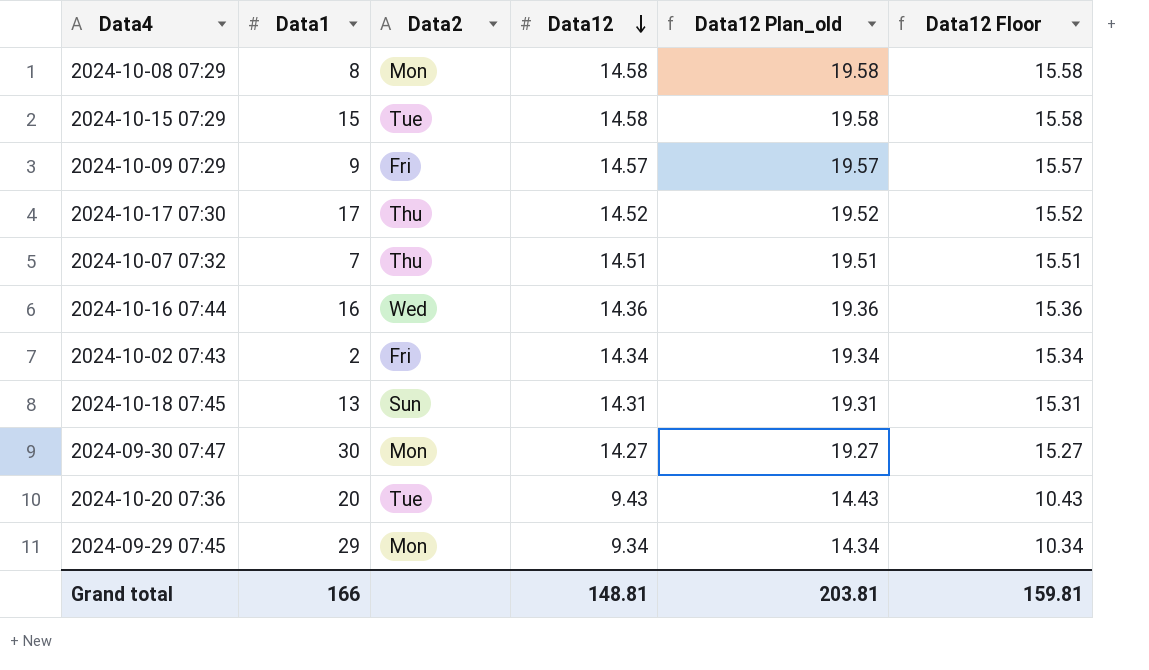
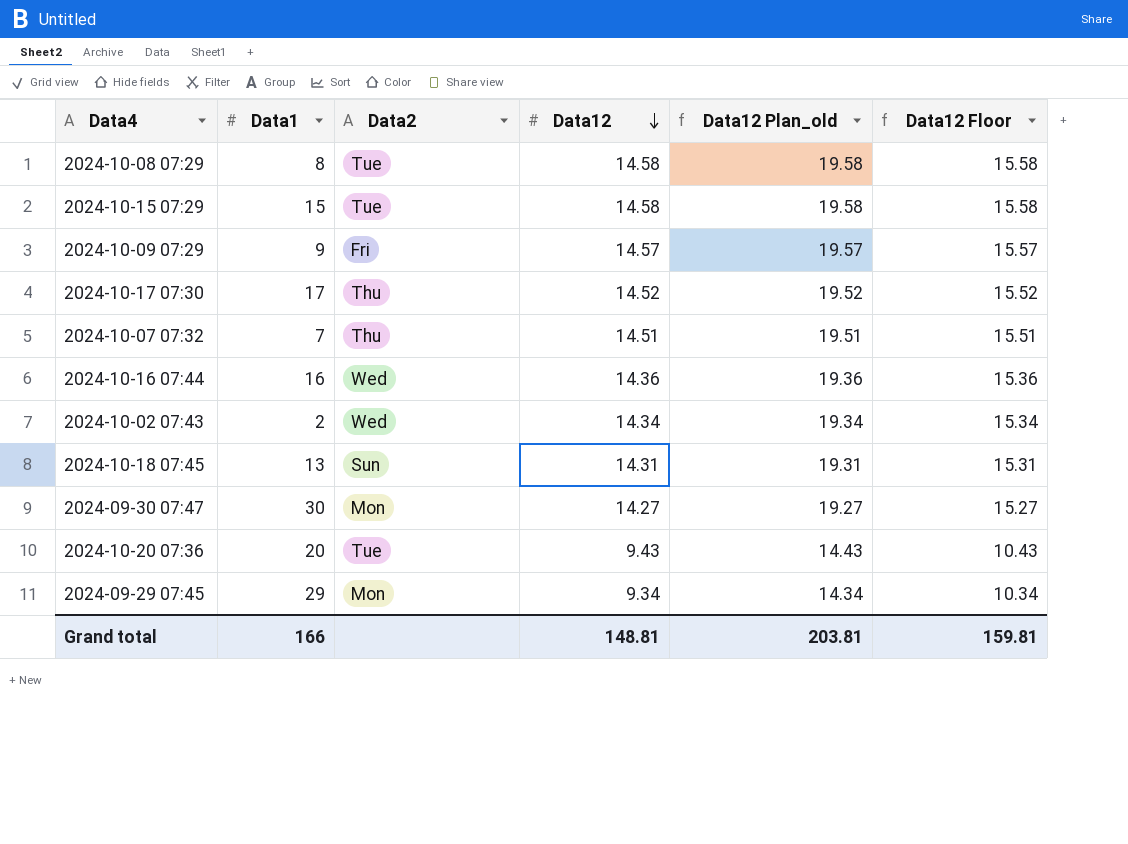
2024-10-08 07:29 | Data2: Mon -> Tue
2024-10-02 07:43 | Data2: Fri -> Wed

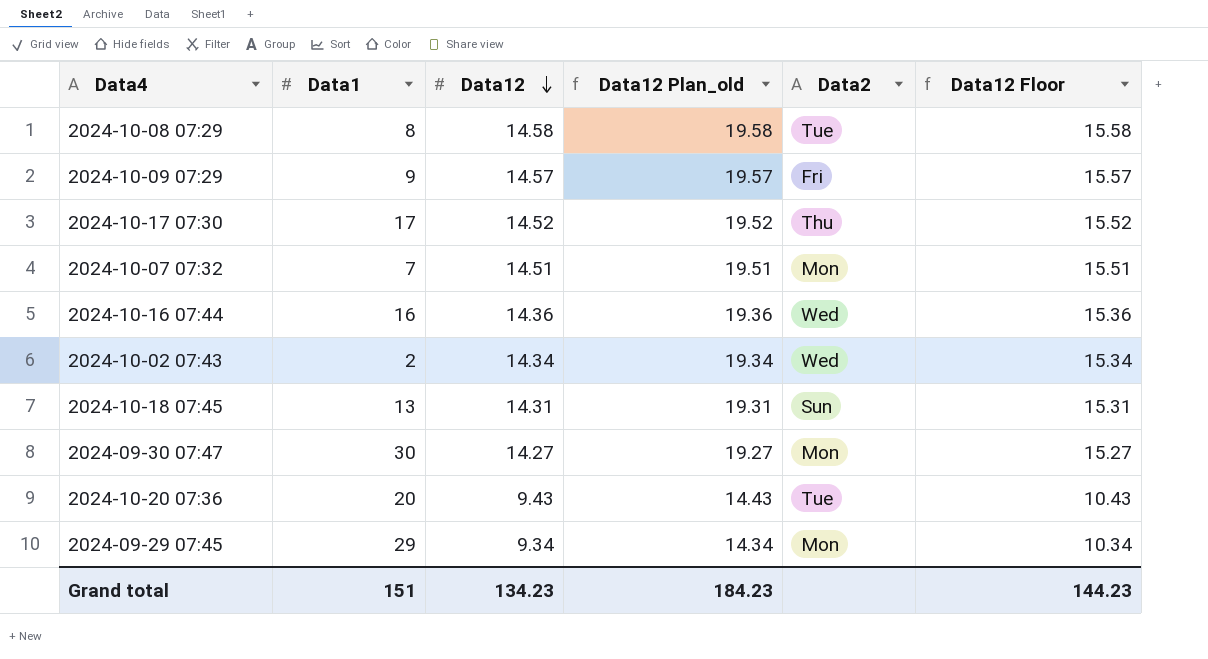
column Data2 | position: 3 -> 5
row 2024-10-15 07:29: 15 | Tue | 14.58 | 19.58 | 15.58 -> none
2024-10-07 07:32 | Data2: Thu -> Mon
Grand total | Data1: 166 -> 151
Grand total | Data12: 148.81 -> 134.23
Grand total | Data12 Plan_old: 203.81 -> 184.23
Grand total | Data12 Floor: 159.81 -> 144.23

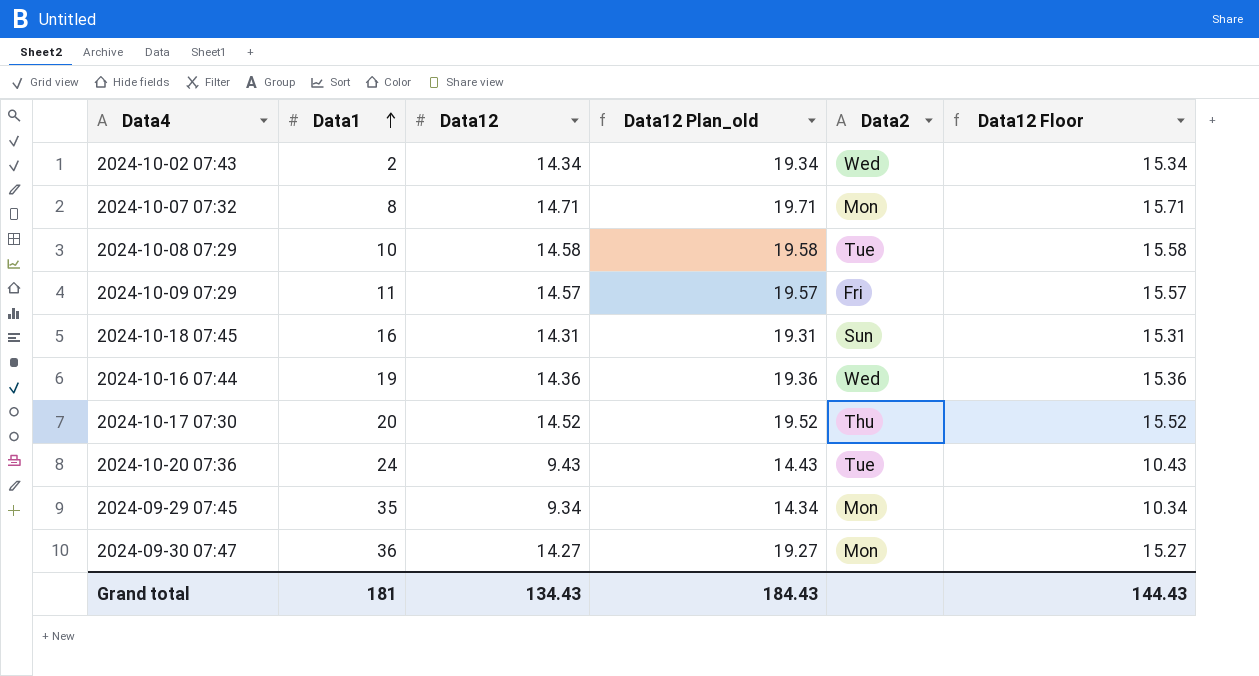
row order: Data12 descending -> Data1 ascending
2024-10-07 07:32 | Data1: 7 -> 8
2024-10-07 07:32 | Data12: 14.51 -> 14.71
2024-10-07 07:32 | Data12 Plan_old: 19.51 -> 19.71
2024-10-07 07:32 | Data12 Floor: 15.51 -> 15.71
2024-10-08 07:29 | Data1: 8 -> 10
2024-10-09 07:29 | Data1: 9 -> 11
2024-10-18 07:45 | Data1: 13 -> 16
2024-10-16 07:44 | Data1: 16 -> 19
2024-10-17 07:30 | Data1: 17 -> 20
2024-10-20 07:36 | Data1: 20 -> 24
2024-09-29 07:45 | Data1: 29 -> 35
2024-09-30 07:47 | Data1: 30 -> 36
Grand total | Data1: 151 -> 181
Grand total | Data12: 134.23 -> 134.43
Grand total | Data12 Plan_old: 184.23 -> 184.43
Grand total | Data12 Floor: 144.23 -> 144.43

